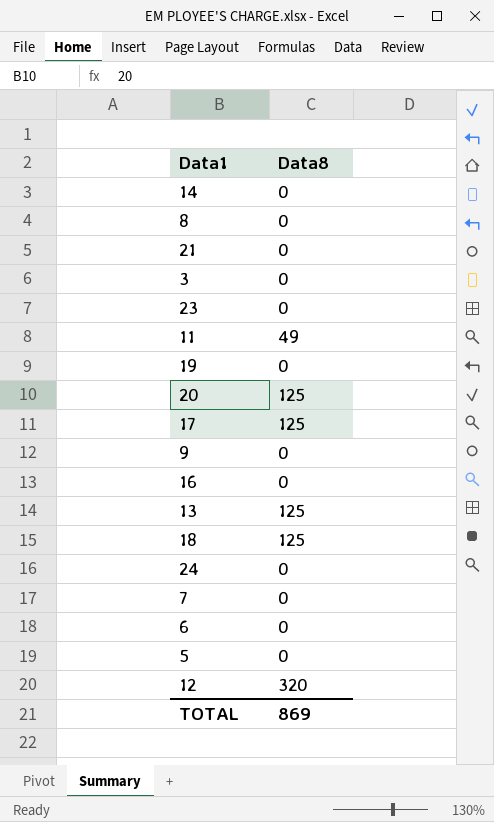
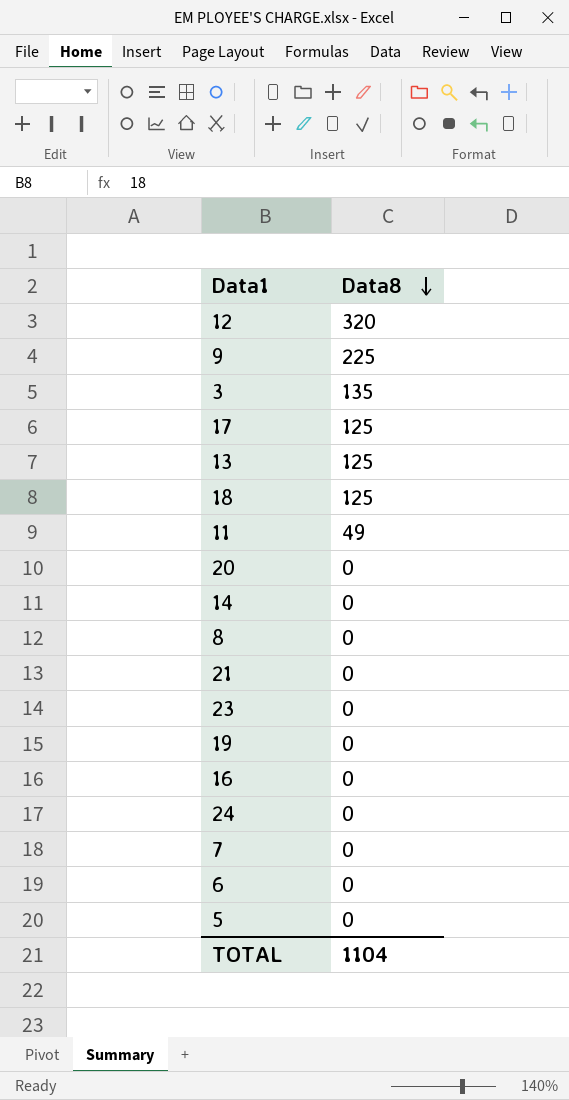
row order: none -> Data8 descending
9 | Data8: 0 -> 225
3 | Data8: 0 -> 135
20 | Data8: 125 -> 0
TOTAL | Data8: 869 -> 1104

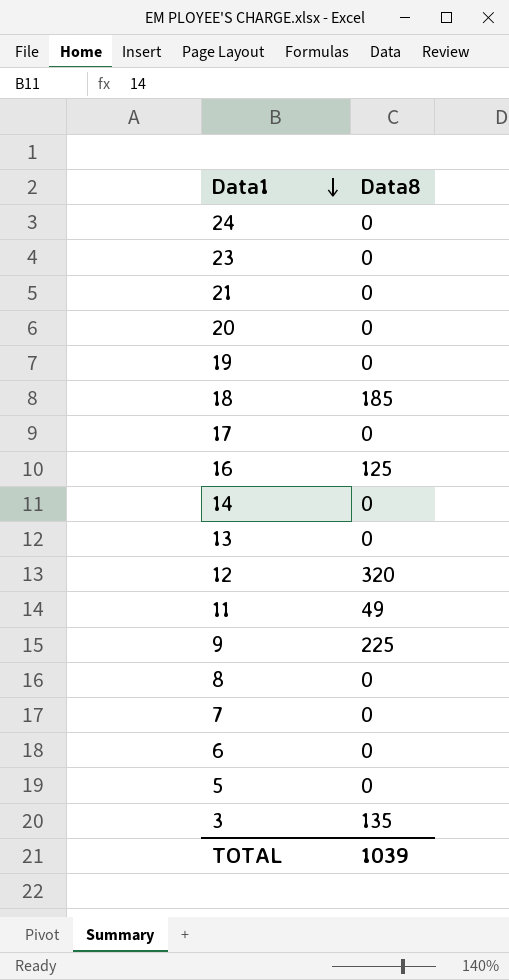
row order: Data8 descending -> Data1 descending
18 | Data8: 125 -> 185
17 | Data8: 125 -> 0
16 | Data8: 0 -> 125
13 | Data8: 125 -> 0
TOTAL | Data8: 1104 -> 1039

